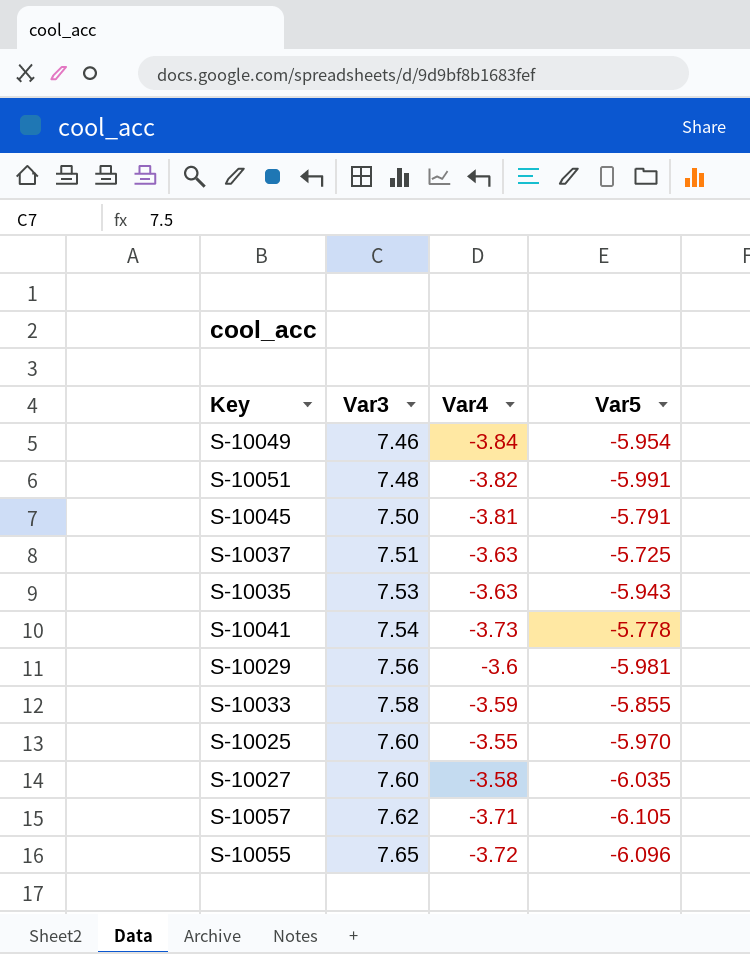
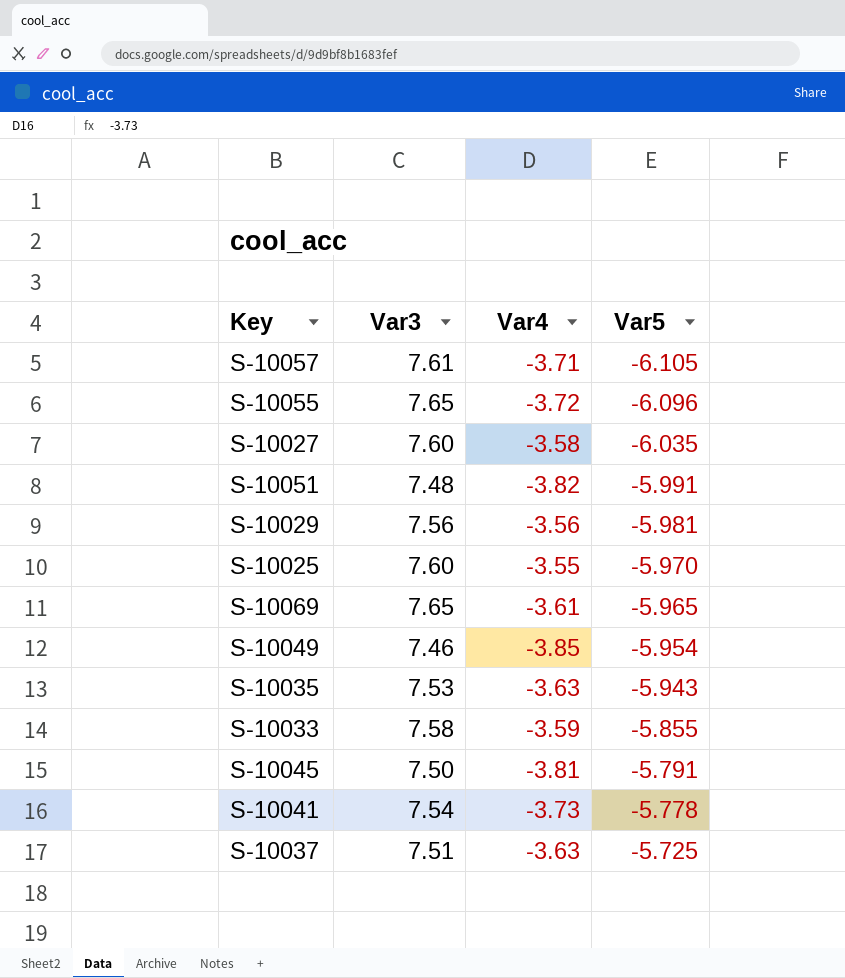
row order: Var3 ascending -> Var5 ascending
S-10057 | Var3: 7.62 -> 7.61
S-10029 | Var4: -3.6 -> -3.56
row S-10069: none -> 7.65 | -3.61 | -5.965
S-10049 | Var4: -3.84 -> -3.85

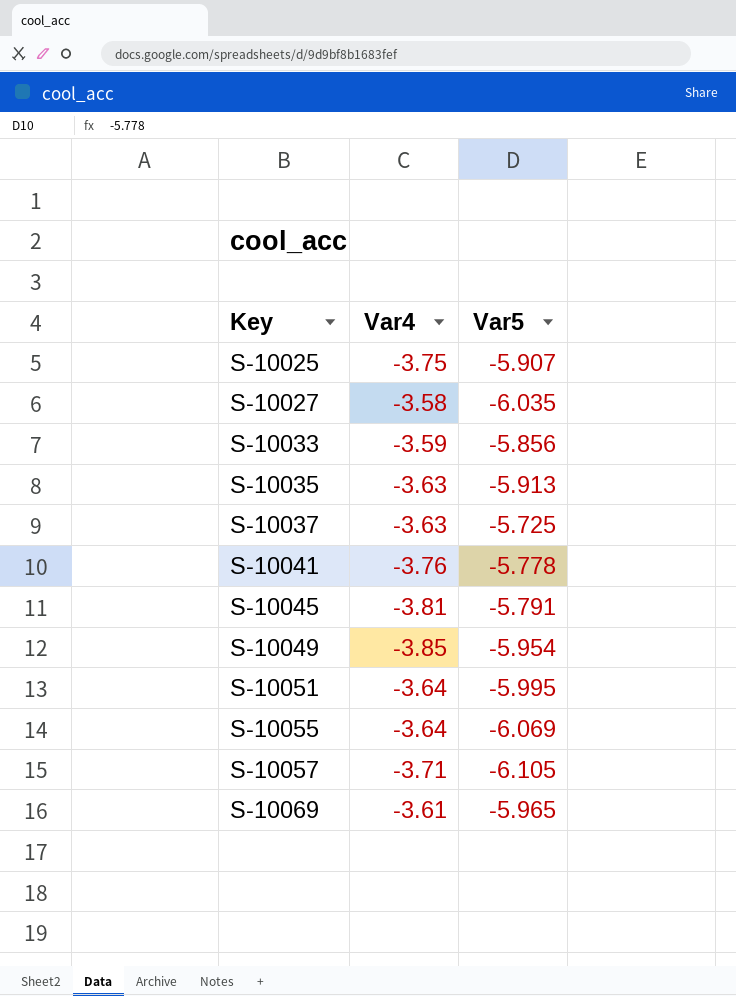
row order: Var5 ascending -> Key ascending
column Var3 | position: 2 -> none
row S-10029: 7.56 | -3.56 | -5.981 -> none
S-10025 | Var4: -3.55 -> -3.75
S-10025 | Var5: -5.970 -> -5.907
S-10033 | Var5: -5.855 -> -5.856
S-10035 | Var5: -5.943 -> -5.913
S-10041 | Var4: -3.73 -> -3.76
S-10051 | Var4: -3.82 -> -3.64
S-10051 | Var5: -5.991 -> -5.995
S-10055 | Var4: -3.72 -> -3.64
S-10055 | Var5: -6.096 -> -6.069

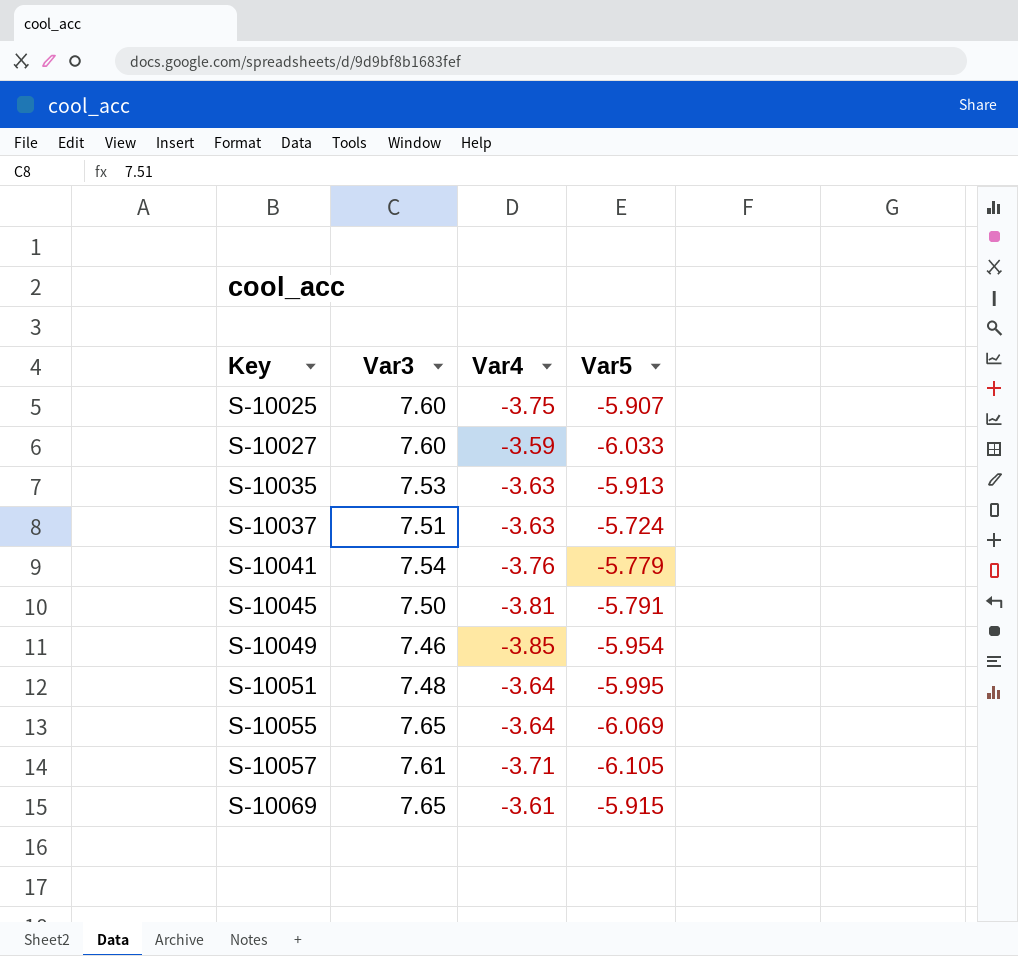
column Var3 | position: none -> 2
row S-10033: -3.59 | -5.856 -> none
S-10027 | Var4: -3.58 -> -3.59
S-10027 | Var5: -6.035 -> -6.033
S-10037 | Var5: -5.725 -> -5.724
S-10041 | Var5: -5.778 -> -5.779
S-10069 | Var5: -5.965 -> -5.915

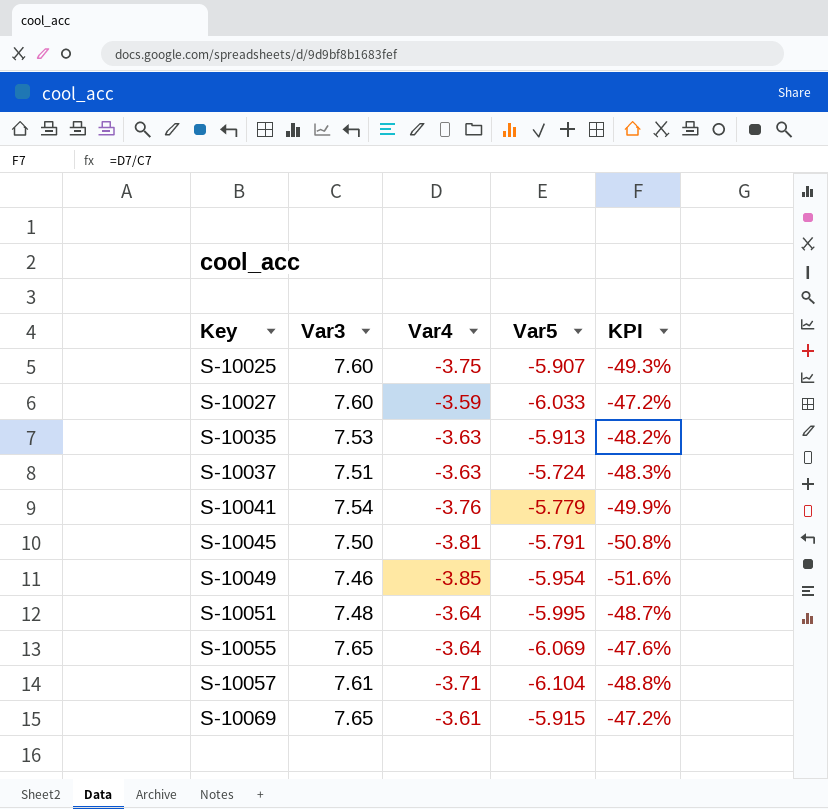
column KPI | formula: none -> [Var4] / [Var3]
S-10057 | Var5: -6.105 -> -6.104

